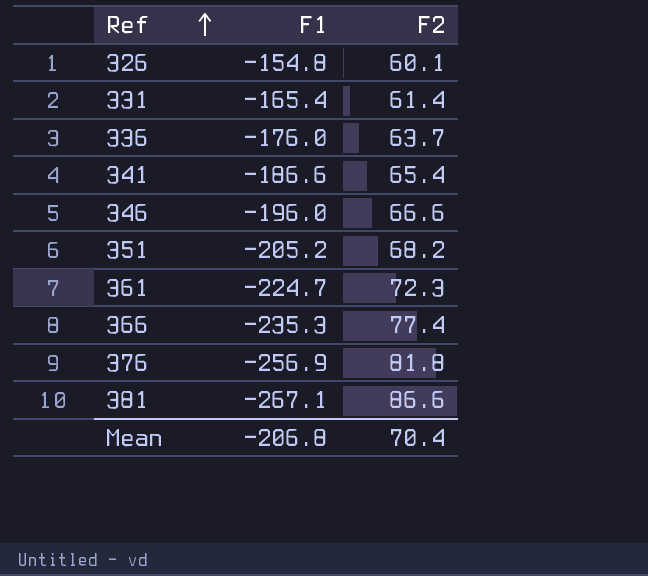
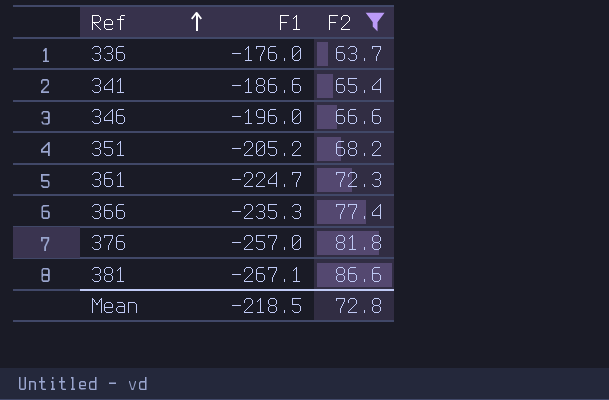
filter: none -> F2 >= 63.7
376 | F1: -256.9 -> -257.0
Mean | F1: -206.8 -> -218.5
Mean | F2: 70.4 -> 72.8

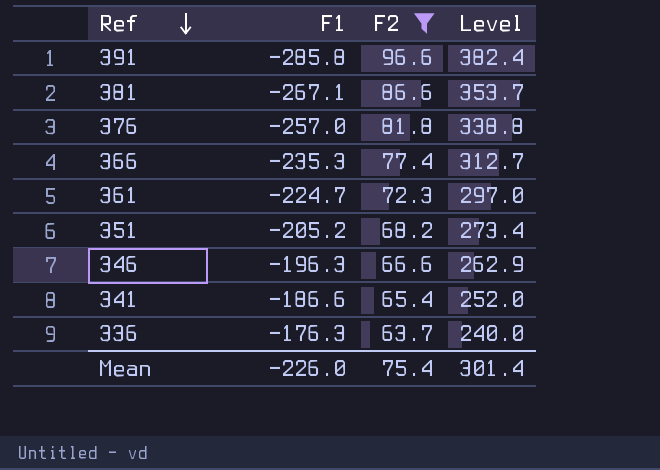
row order: Ref ascending -> Ref descending
column Level | formula: none -> [F2] - [F1]
row 391: none -> -285.8 | 96.6 | 382.4
346 | F1: -196.0 -> -196.3
336 | F1: -176.0 -> -176.3
Mean | F1: -218.5 -> -226.0
Mean | F2: 72.8 -> 75.4

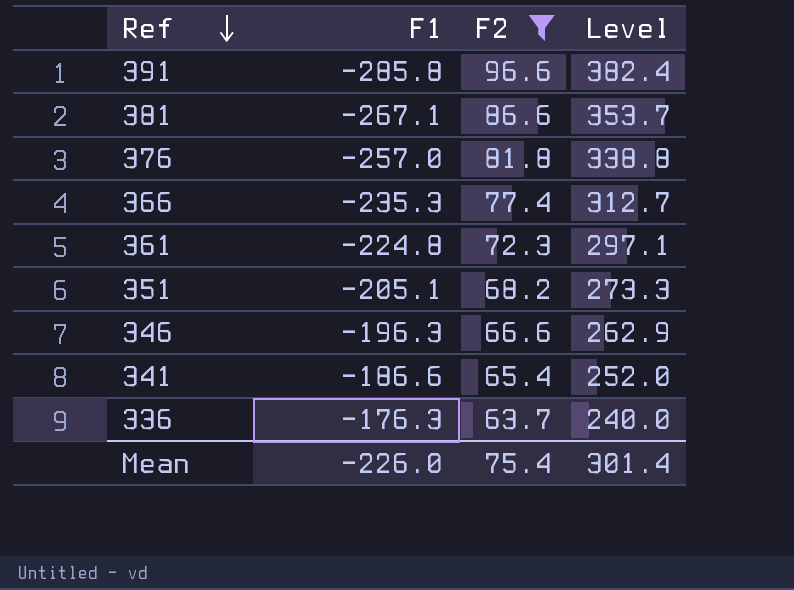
361 | F1: -224.7 -> -224.8
361 | Level: 297.0 -> 297.1
351 | F1: -205.2 -> -205.1
351 | Level: 273.4 -> 273.3

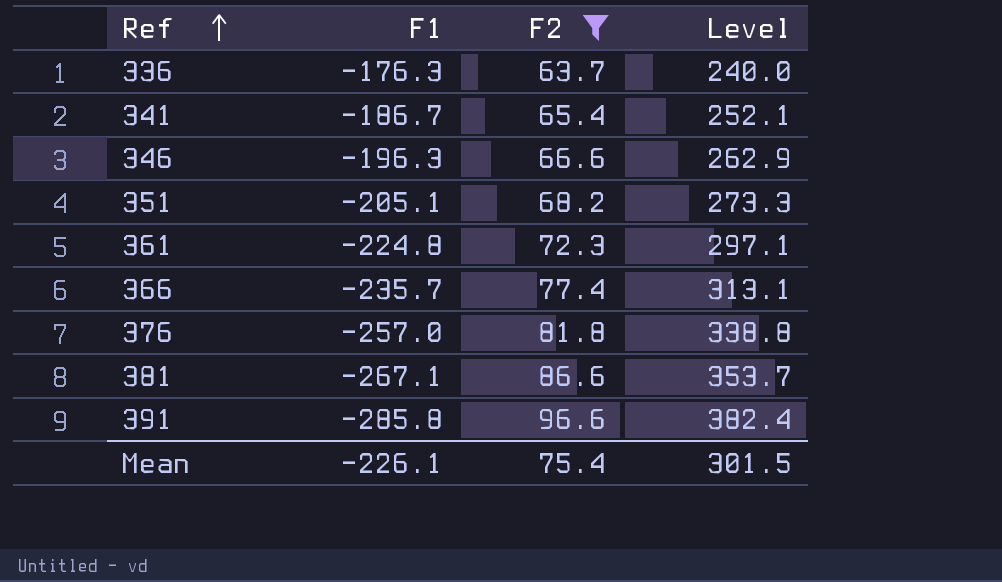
row order: Ref descending -> Ref ascending
341 | F1: -186.6 -> -186.7
341 | Level: 252.0 -> 252.1
366 | F1: -235.3 -> -235.7
366 | Level: 312.7 -> 313.1
Mean | F1: -226.0 -> -226.1
Mean | Level: 301.4 -> 301.5

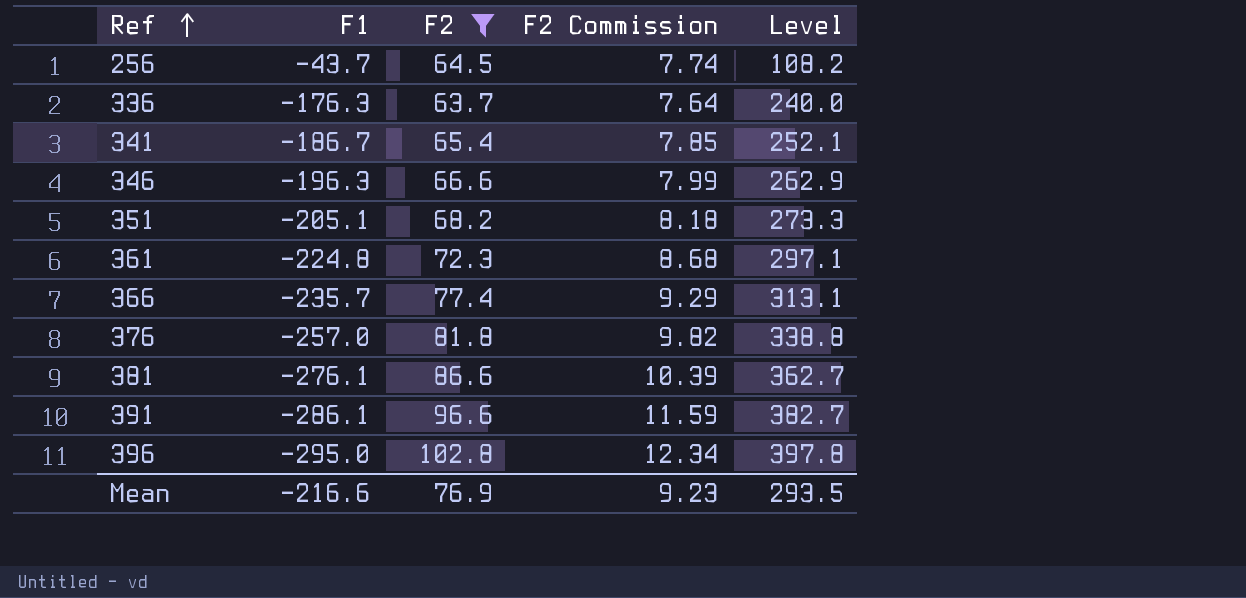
column F2 Commission | formula: none -> [F2] * 0.12
row 256: none -> -43.7 | 64.5 | 7.74 | 108.2
381 | F1: -267.1 -> -276.1
381 | Level: 353.7 -> 362.7
391 | F1: -285.8 -> -286.1
391 | Level: 382.4 -> 382.7
row 396: none -> -295.0 | 102.8 | 12.34 | 397.8
Mean | F1: -226.1 -> -216.6
Mean | F2: 75.4 -> 76.9
Mean | Level: 301.5 -> 293.5

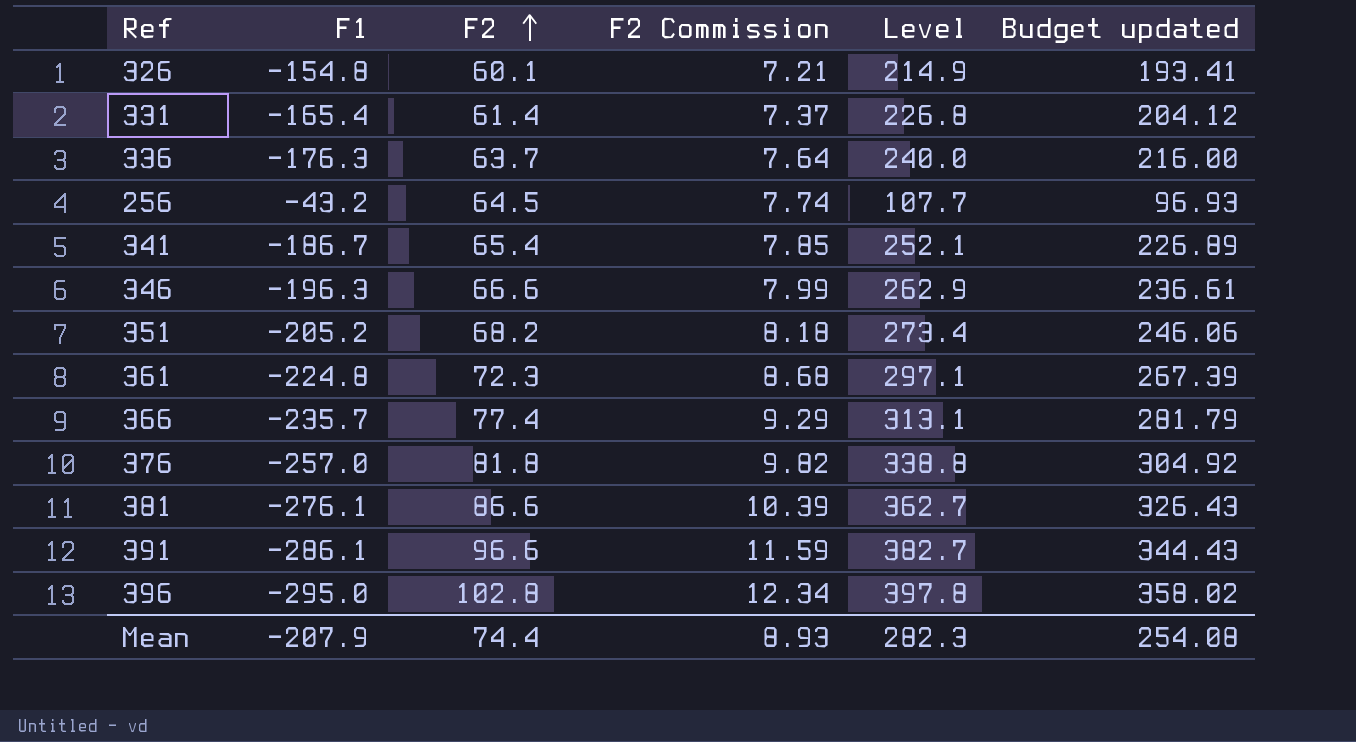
filter: F2 >= 63.7 -> none
row order: Ref ascending -> F2 ascending
column Budget updated | formula: none -> [Level] * 0.9
256 | F1: -43.7 -> -43.2
256 | Level: 108.2 -> 107.7
351 | F1: -205.1 -> -205.2
351 | Level: 273.3 -> 273.4
Mean | F1: -216.6 -> -207.9
Mean | F2: 76.9 -> 74.4
Mean | F2 Commission: 9.23 -> 8.93
Mean | Level: 293.5 -> 282.3

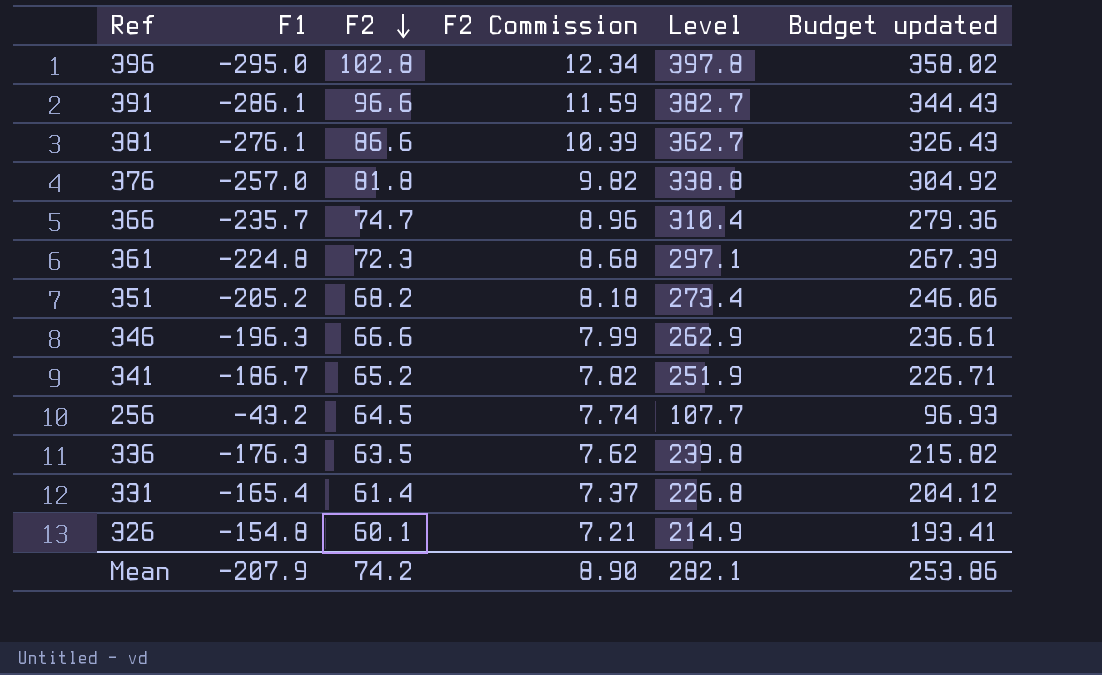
row order: F2 ascending -> F2 descending
366 | F2: 77.4 -> 74.7
366 | F2 Commission: 9.29 -> 8.96
366 | Level: 313.1 -> 310.4
366 | Budget updated: 281.79 -> 279.36
341 | F2: 65.4 -> 65.2
341 | F2 Commission: 7.85 -> 7.82
341 | Level: 252.1 -> 251.9
341 | Budget updated: 226.89 -> 226.71
336 | F2: 63.7 -> 63.5
336 | F2 Commission: 7.64 -> 7.62
336 | Level: 240.0 -> 239.8
336 | Budget updated: 216.00 -> 215.82
Mean | F2: 74.4 -> 74.2
Mean | F2 Commission: 8.93 -> 8.90
Mean | Level: 282.3 -> 282.1
Mean | Budget updated: 254.08 -> 253.86

